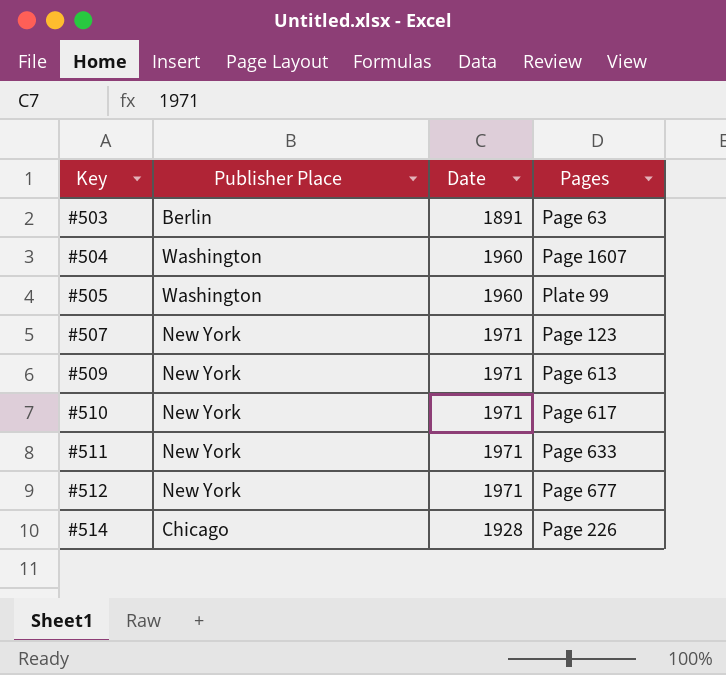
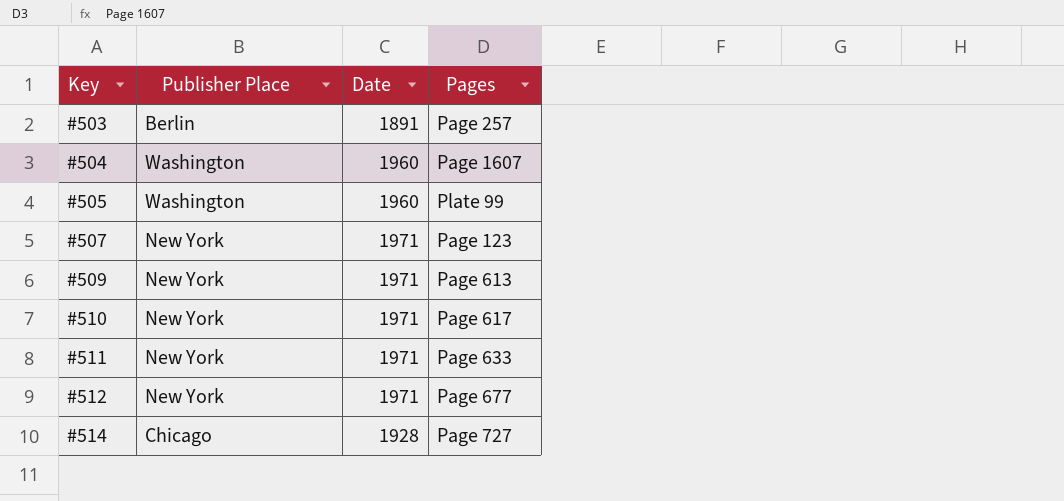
#503 | Pages: Page 63 -> Page 257
#514 | Pages: Page 226 -> Page 727

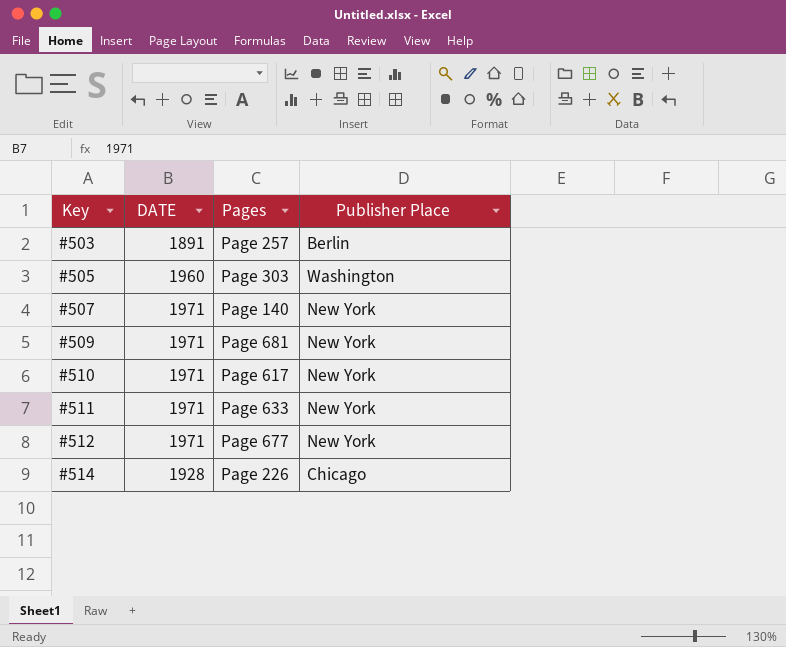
column name: Date -> DATE
column Publisher Place | position: 2 -> 4
row #504: Washington | 1960 | Page 1607 -> none
#505 | Pages: Plate 99 -> Page 303
#507 | Pages: Page 123 -> Page 140
#509 | Pages: Page 613 -> Page 681
#514 | Pages: Page 727 -> Page 226

